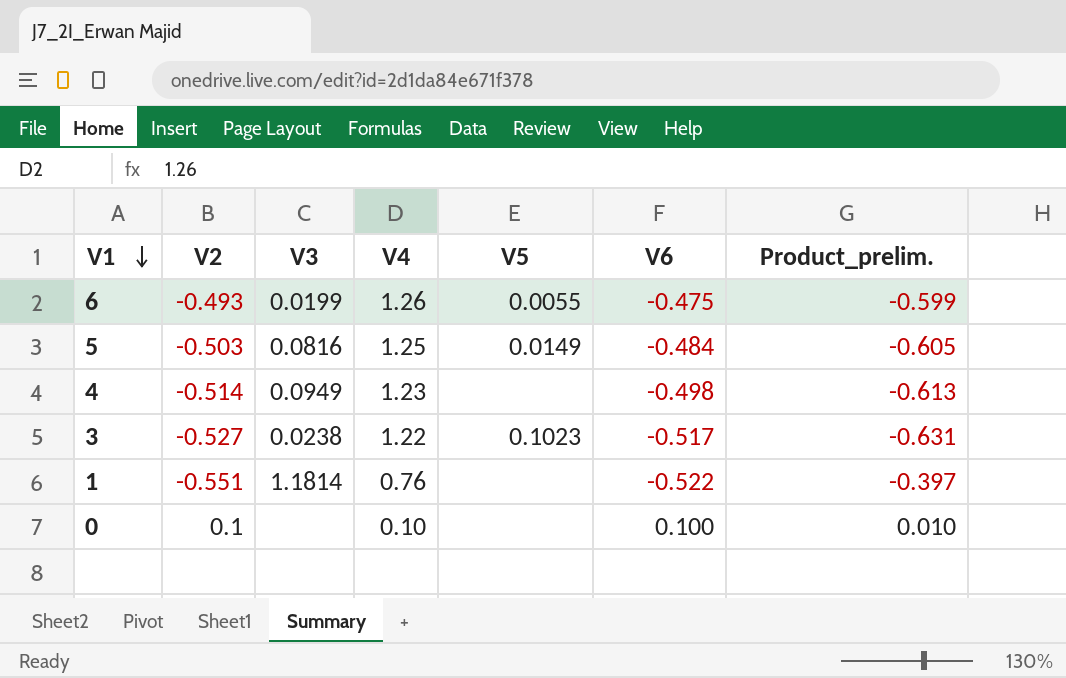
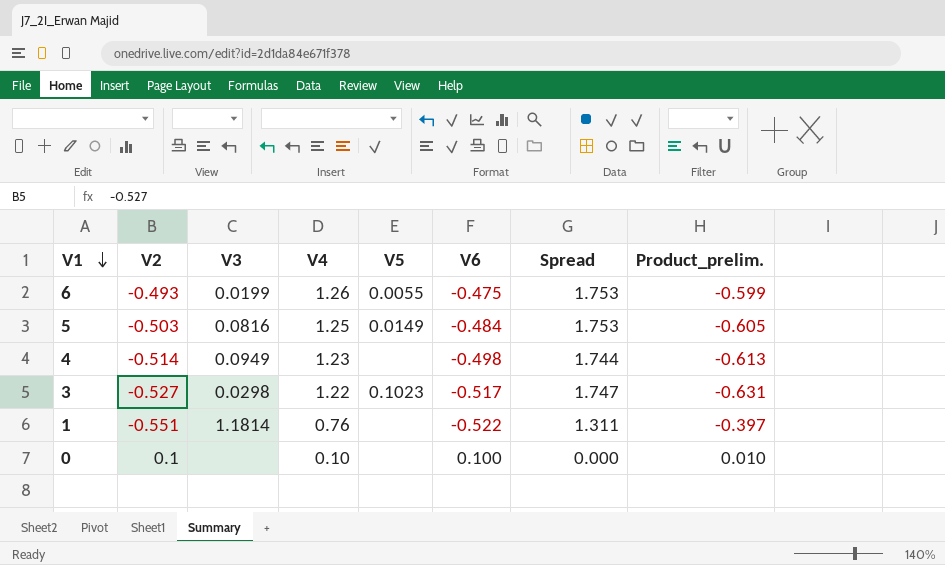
column Spread | formula: none -> [V4] - [V2]
3 | V3: 0.0238 -> 0.0298

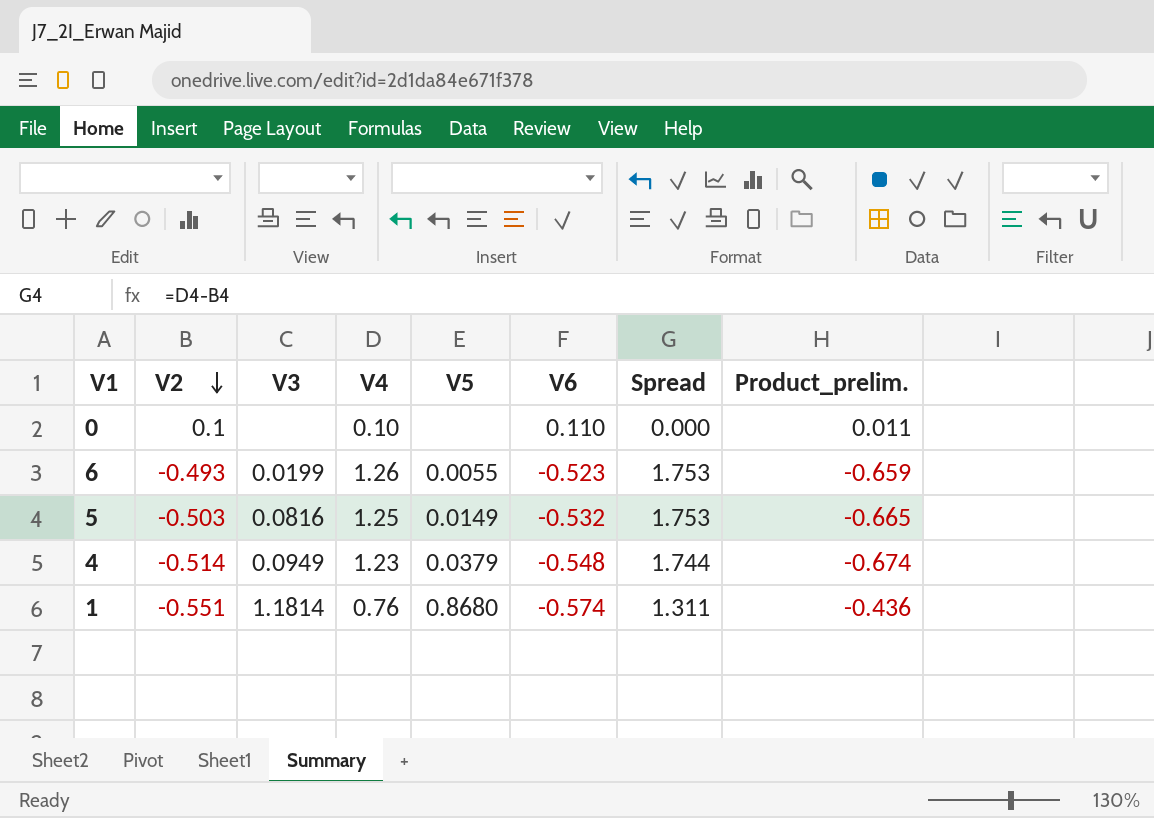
row order: V1 descending -> V2 descending
row 3: -0.527 | 0.0298 | 1.22 | 0.1023 | -0.517 | 1.747 | -0.631 -> none
0 | V6: 0.100 -> 0.110
0 | Product_prelim.: 0.010 -> 0.011
6 | V6: -0.475 -> -0.523
6 | Product_prelim.: -0.599 -> -0.659
5 | V6: -0.484 -> -0.532
5 | Product_prelim.: -0.605 -> -0.665
4 | V5: none -> 0.0379
4 | V6: -0.498 -> -0.548
4 | Product_prelim.: -0.613 -> -0.674
1 | V5: none -> 0.8680
1 | V6: -0.522 -> -0.574
1 | Product_prelim.: -0.397 -> -0.436

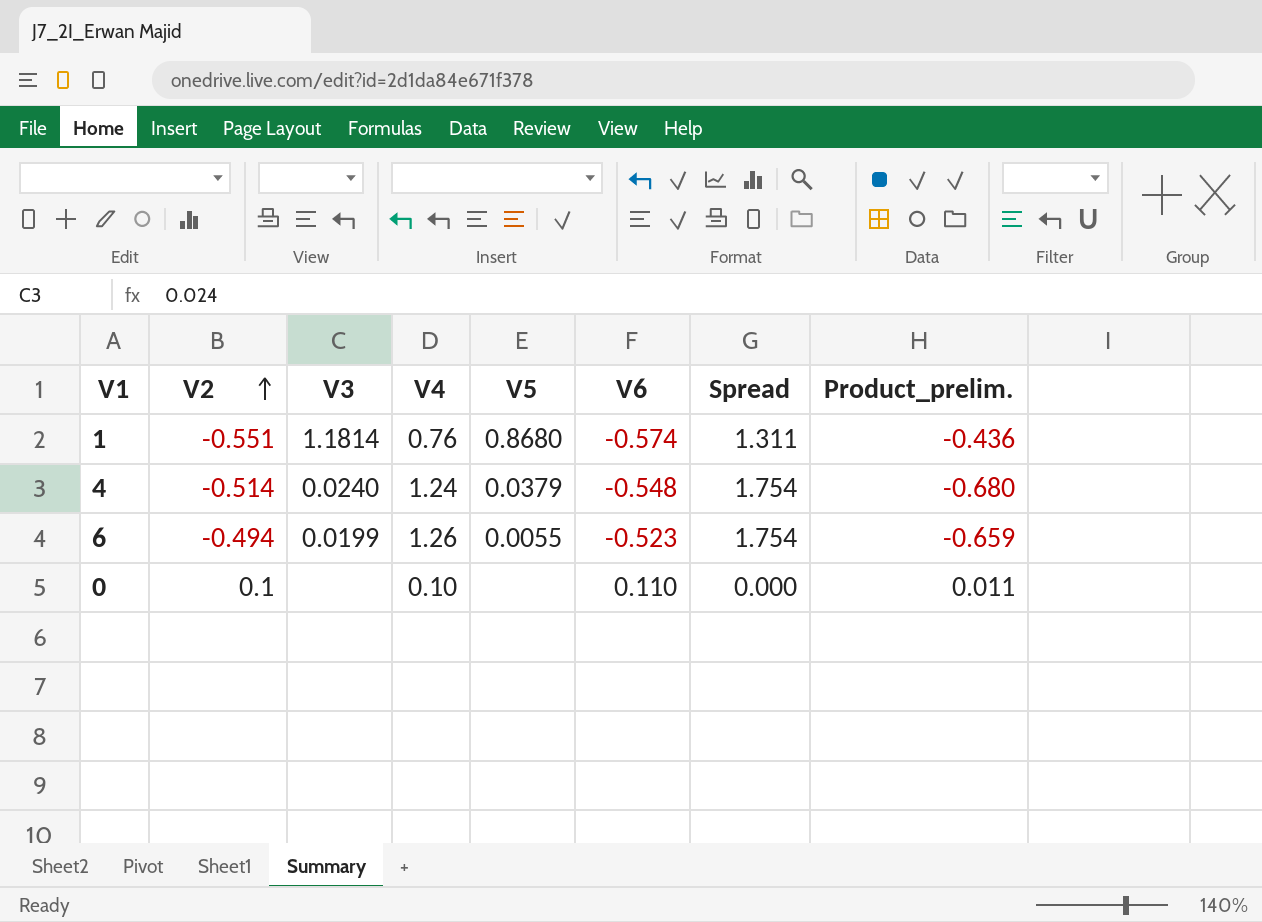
row order: V2 descending -> V2 ascending
row 5: -0.503 | 0.0816 | 1.25 | 0.0149 | -0.532 | 1.753 | -0.665 -> none
4 | V3: 0.0949 -> 0.0240
4 | V4: 1.23 -> 1.24
4 | Spread: 1.744 -> 1.754
4 | Product_prelim.: -0.674 -> -0.680
6 | V2: -0.493 -> -0.494
6 | Spread: 1.753 -> 1.754

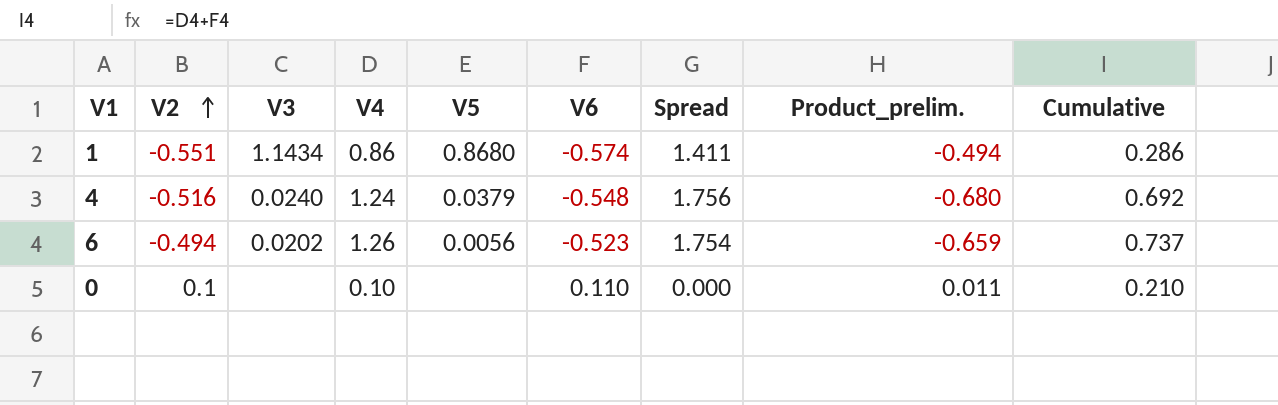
column Cumulative | formula: none -> [V4] + [V6]
1 | V3: 1.1814 -> 1.1434
1 | V4: 0.76 -> 0.86
1 | Spread: 1.311 -> 1.411
1 | Product_prelim.: -0.436 -> -0.494
4 | V2: -0.514 -> -0.516
4 | Spread: 1.754 -> 1.756
6 | V3: 0.0199 -> 0.0202
6 | V5: 0.0055 -> 0.0056

